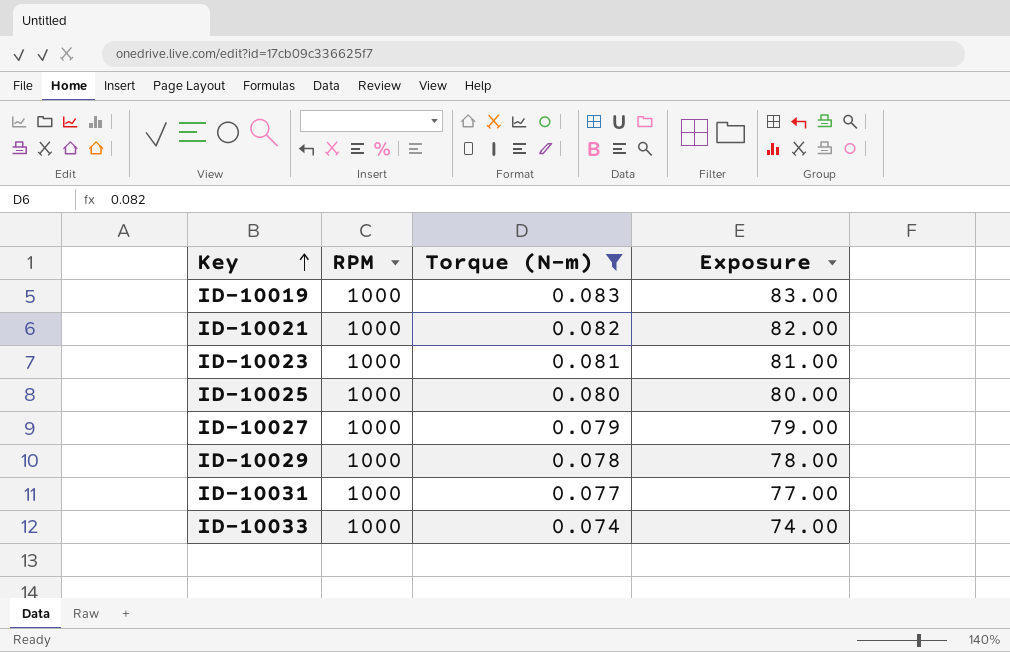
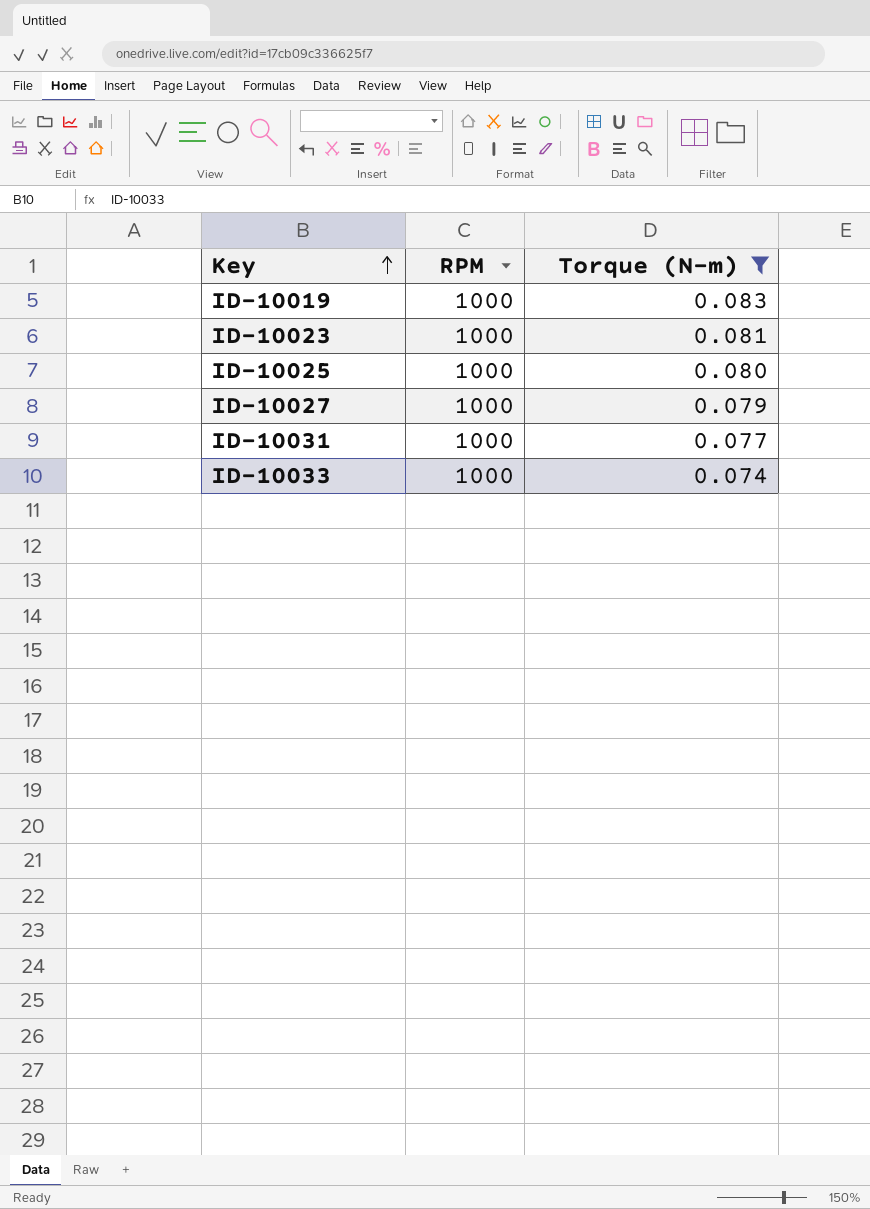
column Exposure | formula: [RPM] * [Torque (N-m)] -> none
row ID-10021: 1000 | 0.082 | 82.00 -> none
row ID-10029: 1000 | 0.078 | 78.00 -> none

